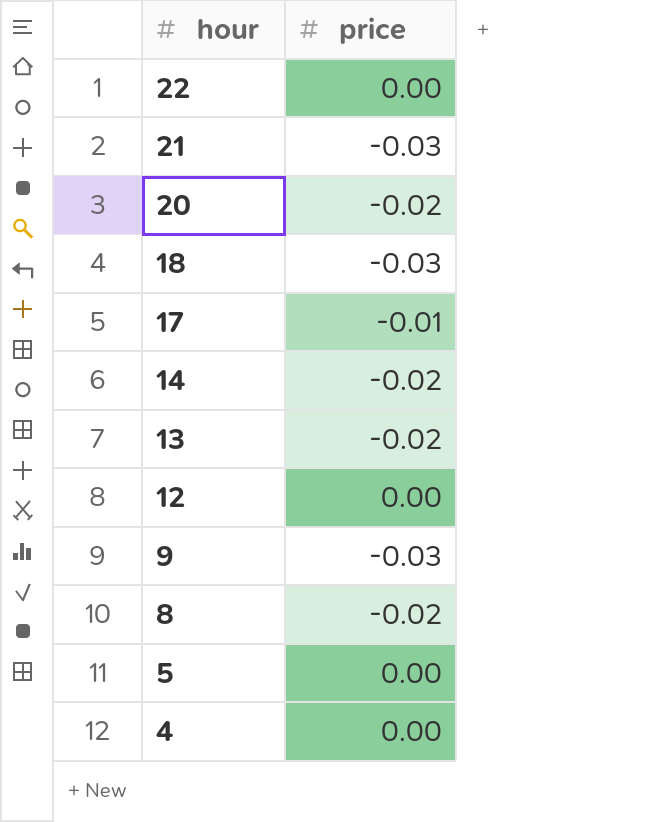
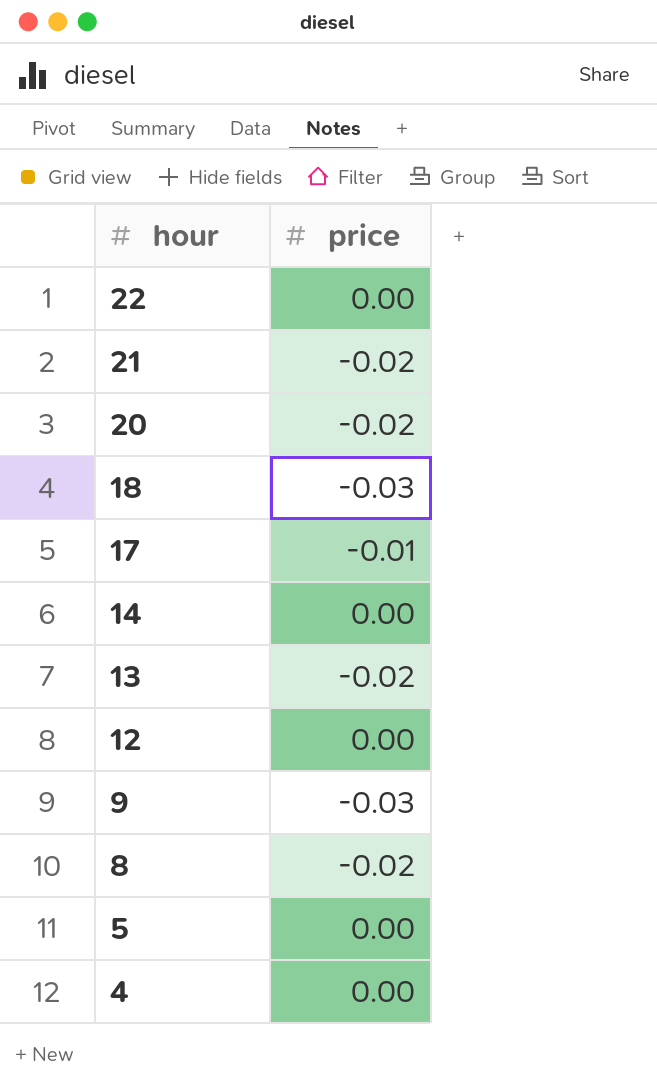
21 | price: -0.03 -> -0.02
14 | price: -0.02 -> 0.00

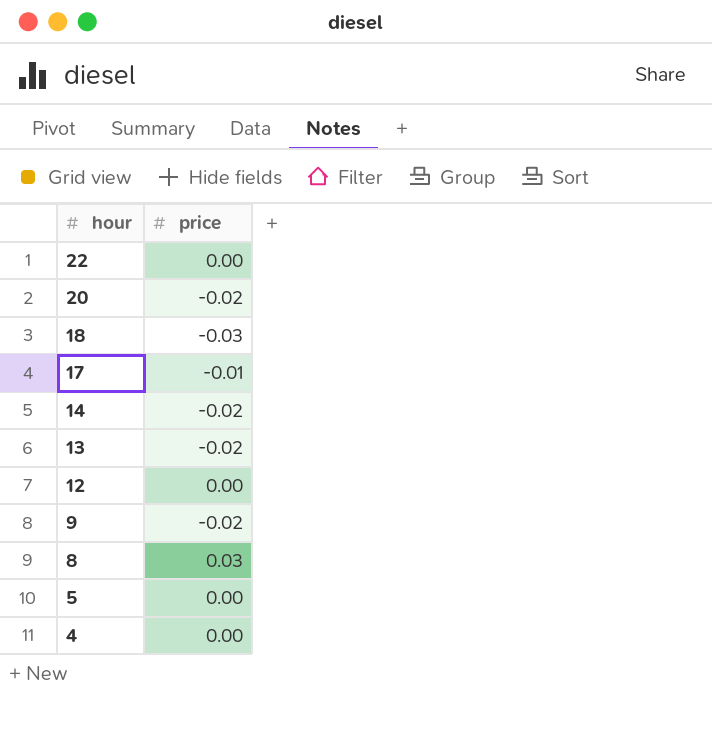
row 21: -0.02 -> none
14 | price: 0.00 -> -0.02
9 | price: -0.03 -> -0.02
8 | price: -0.02 -> 0.03

